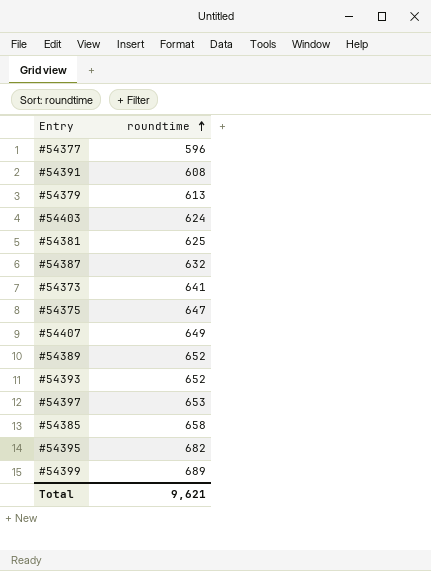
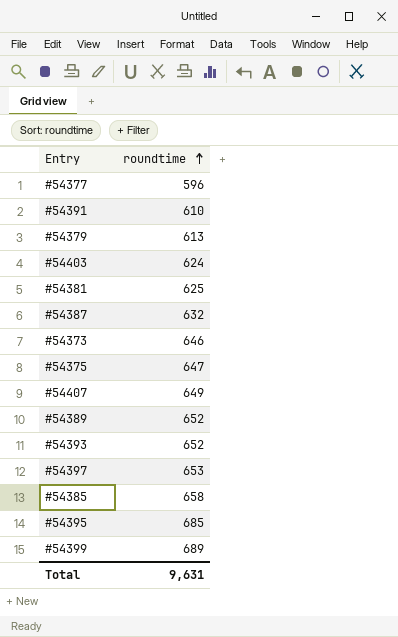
#54391 | roundtime: 608 -> 610
#54373 | roundtime: 641 -> 646
#54395 | roundtime: 682 -> 685
Total | roundtime: 9,621 -> 9,631

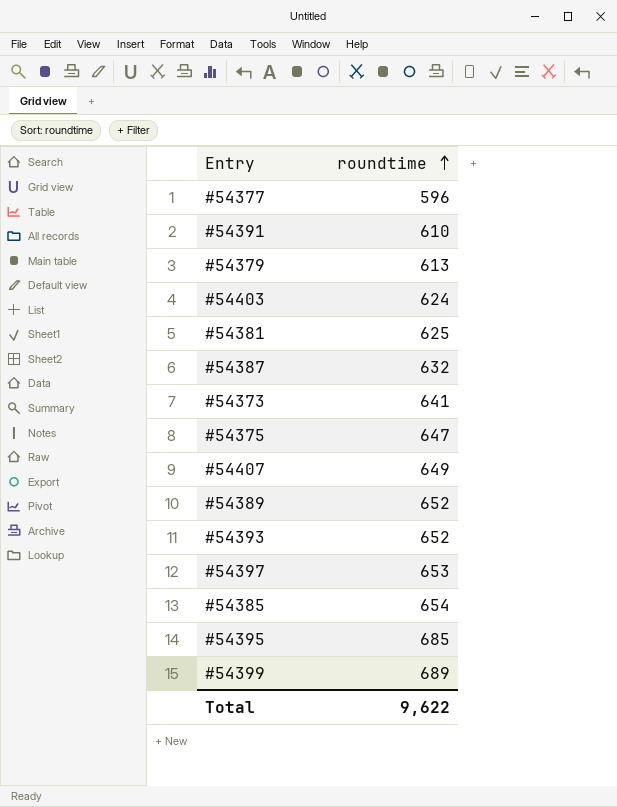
#54373 | roundtime: 646 -> 641
#54385 | roundtime: 658 -> 654
Total | roundtime: 9,631 -> 9,622

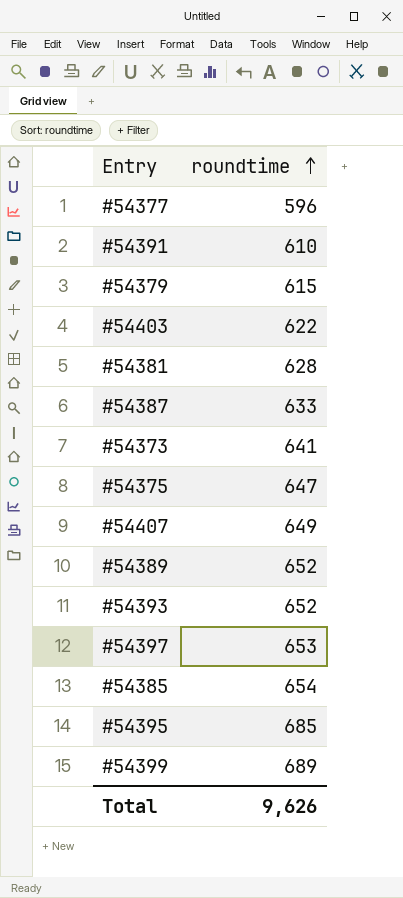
#54379 | roundtime: 613 -> 615
#54403 | roundtime: 624 -> 622
#54381 | roundtime: 625 -> 628
#54387 | roundtime: 632 -> 633
Total | roundtime: 9,622 -> 9,626

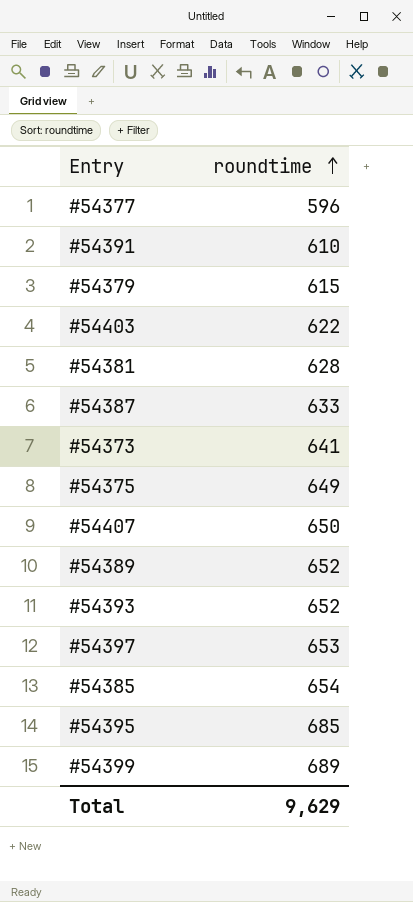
#54375 | roundtime: 647 -> 649
#54407 | roundtime: 649 -> 650
Total | roundtime: 9,626 -> 9,629

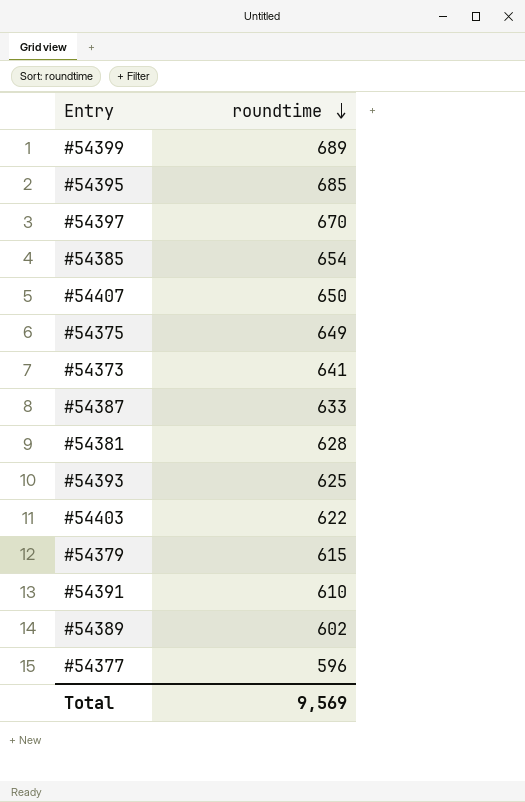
row order: roundtime ascending -> roundtime descending
#54397 | roundtime: 653 -> 670
#54393 | roundtime: 652 -> 625
#54389 | roundtime: 652 -> 602
Total | roundtime: 9,629 -> 9,569

